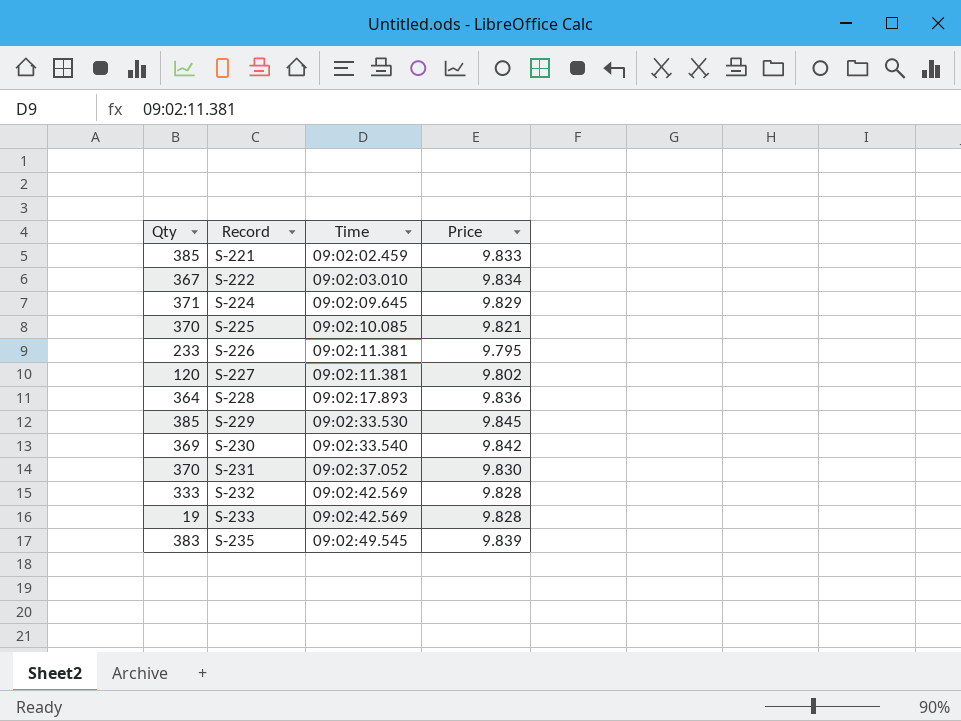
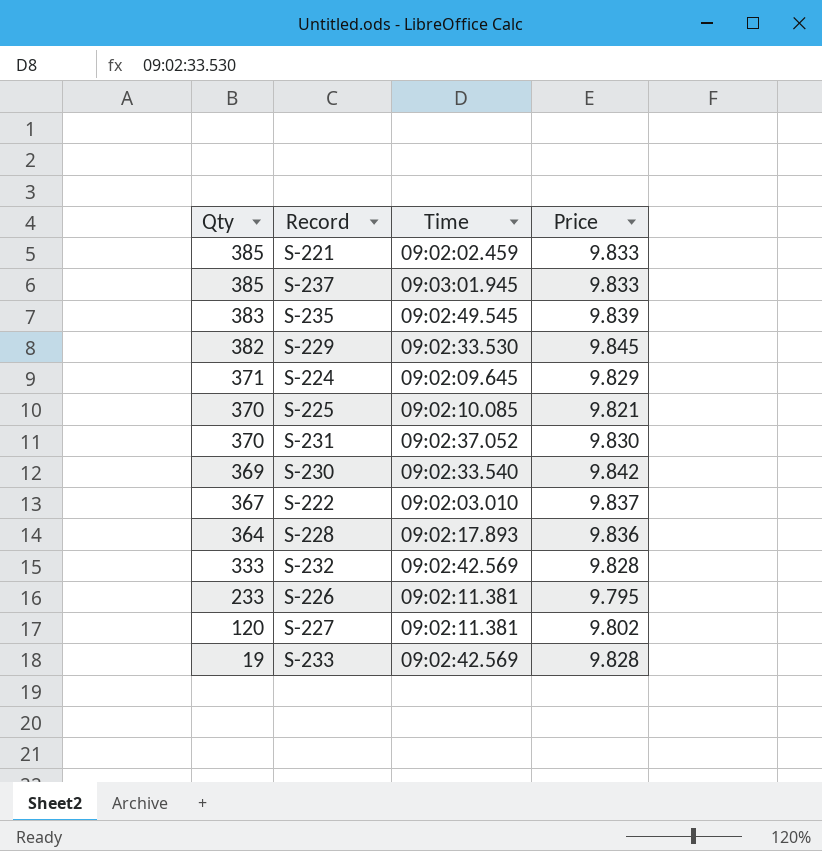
row order: Record ascending -> Qty descending
row S-237: none -> 385 | 09:03:01.945 | 9.833
S-229 | Qty: 385 -> 382
S-222 | Price: 9.834 -> 9.837

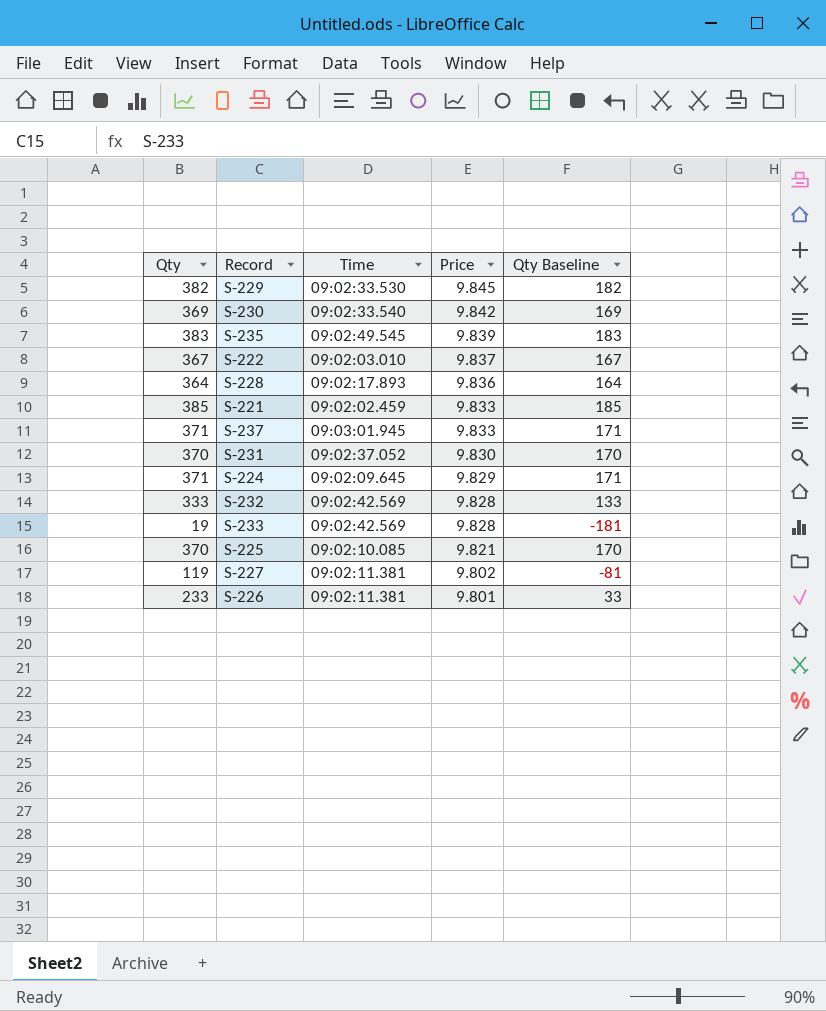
row order: Qty descending -> Price descending
column Qty Baseline | formula: none -> [Qty] - 200
S-237 | Qty: 385 -> 371
S-227 | Qty: 120 -> 119
S-226 | Price: 9.795 -> 9.801

